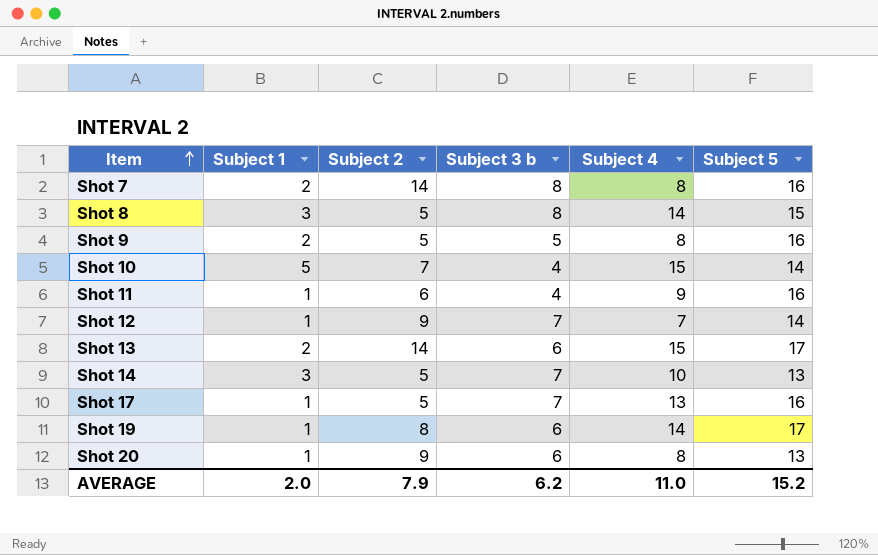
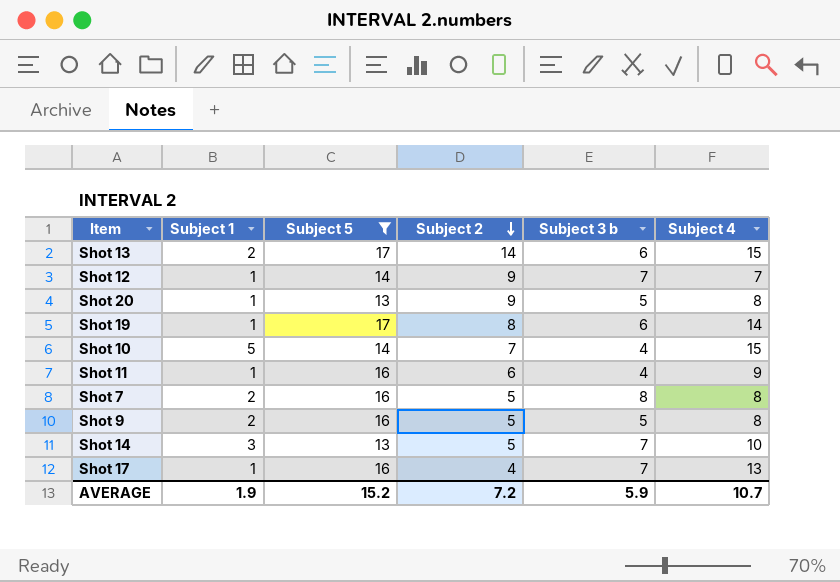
filter: none -> Subject 5 != 15
row order: Item ascending -> Subject 2 descending
column Subject 5 | position: 6 -> 3
Shot 20 | Subject 3 b: 6 -> 5
Shot 7 | Subject 2: 14 -> 5
Shot 17 | Subject 2: 5 -> 4
AVERAGE | Subject 1: 2.0 -> 1.9
AVERAGE | Subject 2: 7.9 -> 7.2
AVERAGE | Subject 3 b: 6.2 -> 5.9
AVERAGE | Subject 4: 11.0 -> 10.7

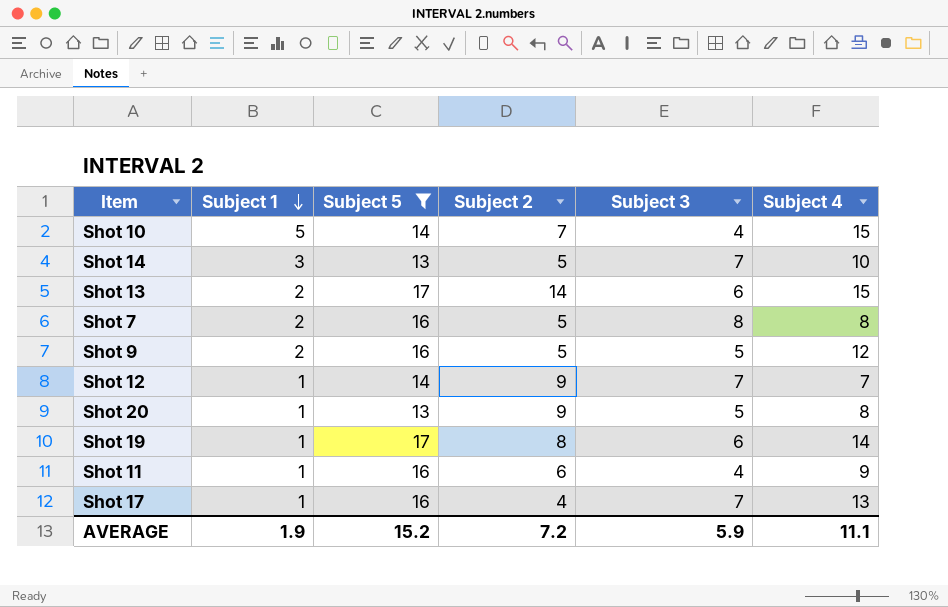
row order: Subject 2 descending -> Subject 1 descending
column name: Subject 3 b -> Subject 3
Shot 9 | Subject 4: 8 -> 12
AVERAGE | Subject 4: 10.7 -> 11.1

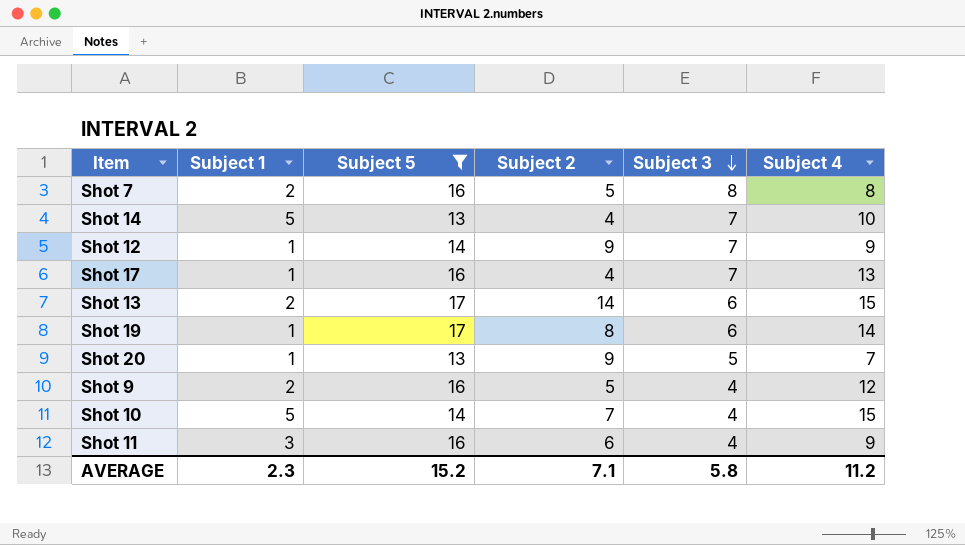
row order: Subject 1 descending -> Subject 3 descending
Shot 14 | Subject 1: 3 -> 5
Shot 14 | Subject 2: 5 -> 4
Shot 12 | Subject 4: 7 -> 9
Shot 20 | Subject 4: 8 -> 7
Shot 9 | Subject 3: 5 -> 4
Shot 11 | Subject 1: 1 -> 3
AVERAGE | Subject 1: 1.9 -> 2.3
AVERAGE | Subject 2: 7.2 -> 7.1
AVERAGE | Subject 3: 5.9 -> 5.8
AVERAGE | Subject 4: 11.1 -> 11.2

